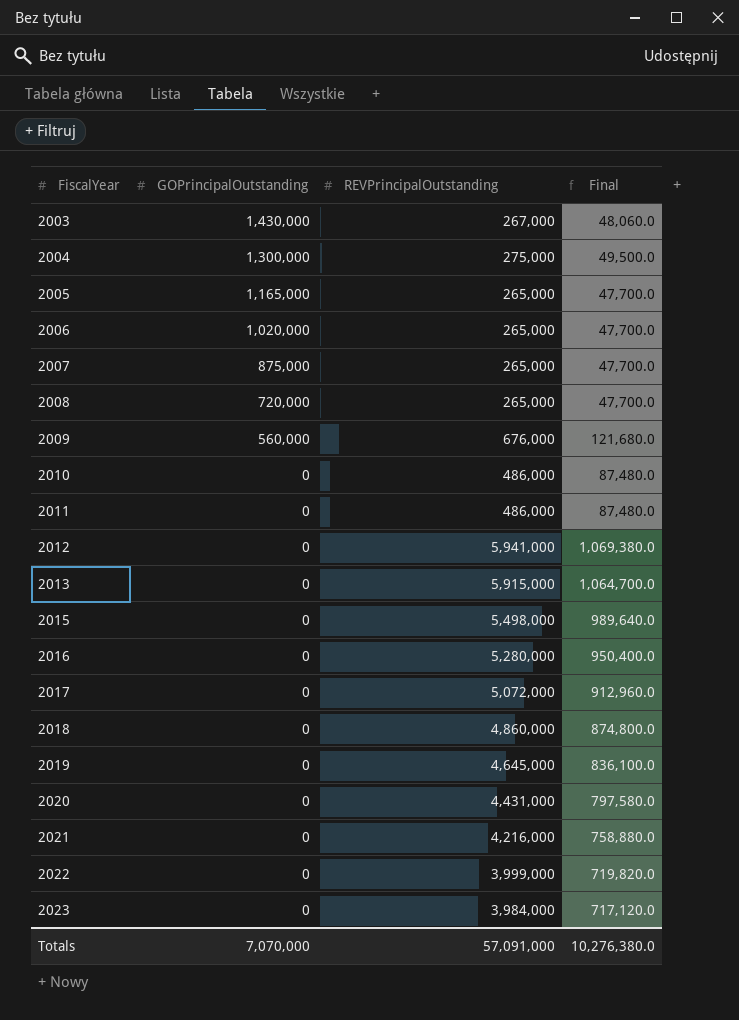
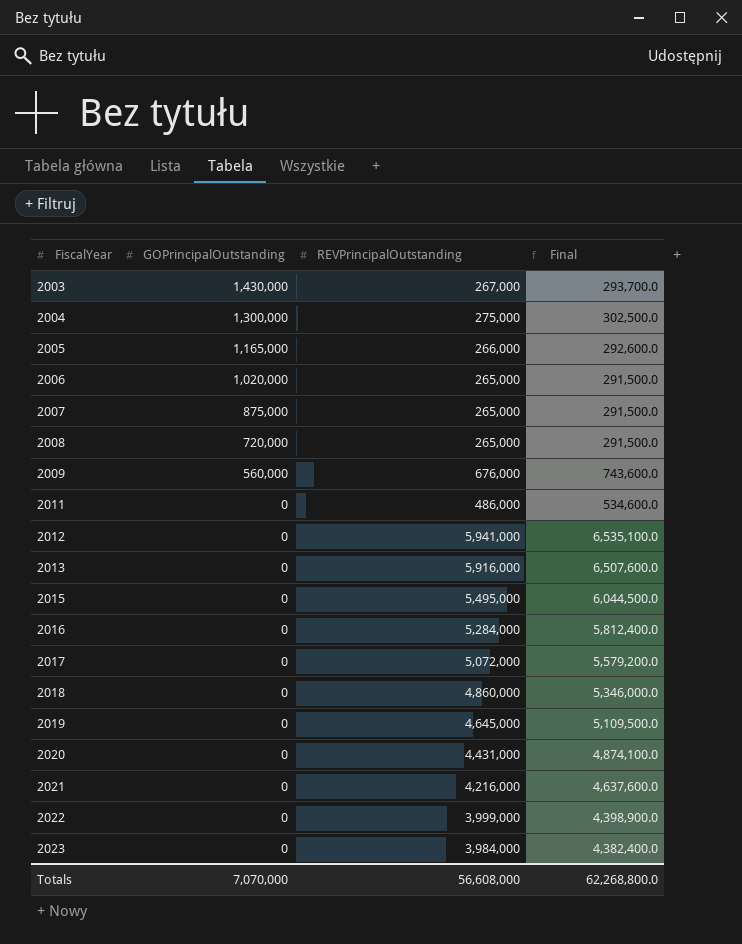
column Final | formula: [REVPrincipalOutstanding] * 0.18 -> [REVPrincipalOutstanding] * 1.1
row 2010: 0 | 486,000 | 87,480.0 -> none
2005 | REVPrincipalOutstanding: 265,000 -> 266,000
2013 | REVPrincipalOutstanding: 5,915,000 -> 5,916,000
2015 | REVPrincipalOutstanding: 5,498,000 -> 5,495,000
2016 | REVPrincipalOutstanding: 5,280,000 -> 5,284,000
Totals | REVPrincipalOutstanding: 57,091,000 -> 56,608,000
Totals | Final: 10,276,380.0 -> 62,268,800.0

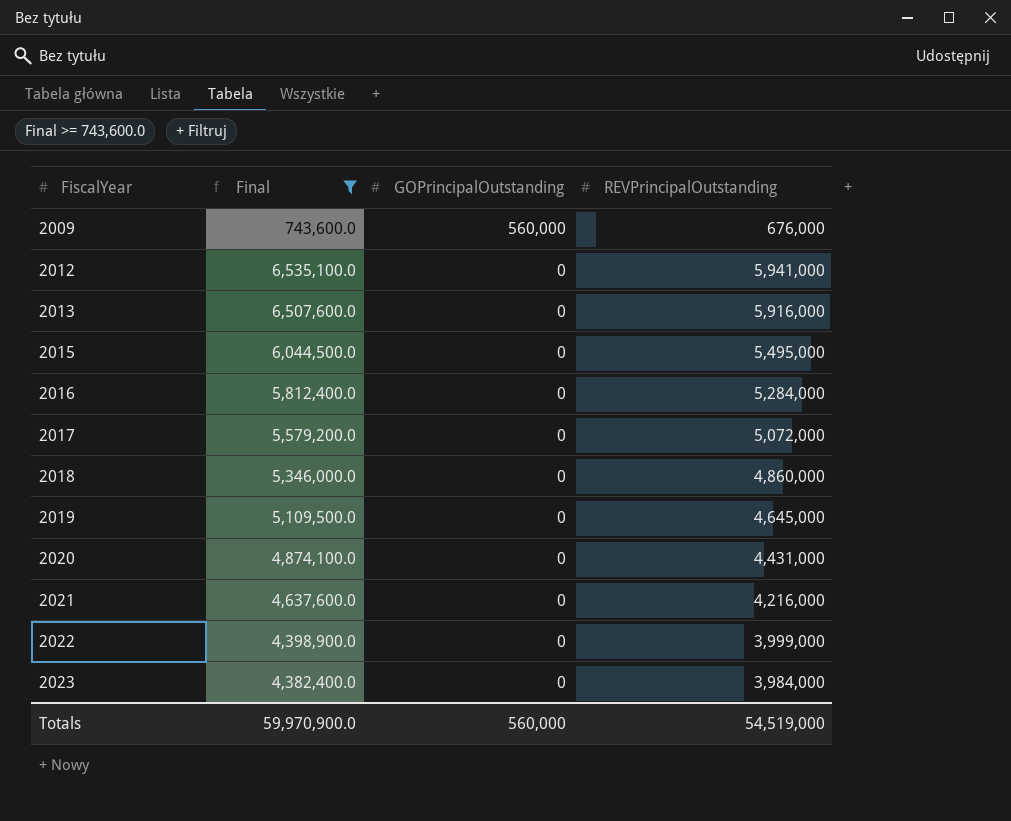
filter: none -> Final >= 743,600.0
column Final | position: 4 -> 2
Totals | Final: 62,268,800.0 -> 59,970,900.0
Totals | GOPrincipalOutstanding: 7,070,000 -> 560,000
Totals | REVPrincipalOutstanding: 56,608,000 -> 54,519,000

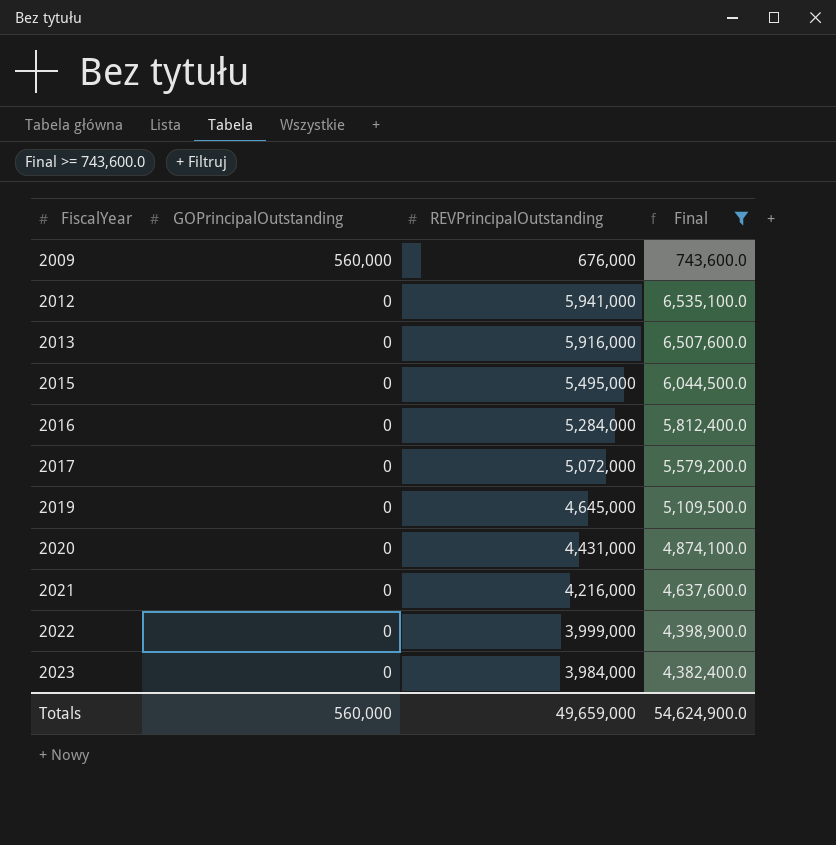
column Final | position: 2 -> 4
row 2018: 5,346,000.0 | 0 | 4,860,000 -> none
Totals | REVPrincipalOutstanding: 54,519,000 -> 49,659,000
Totals | Final: 59,970,900.0 -> 54,624,900.0

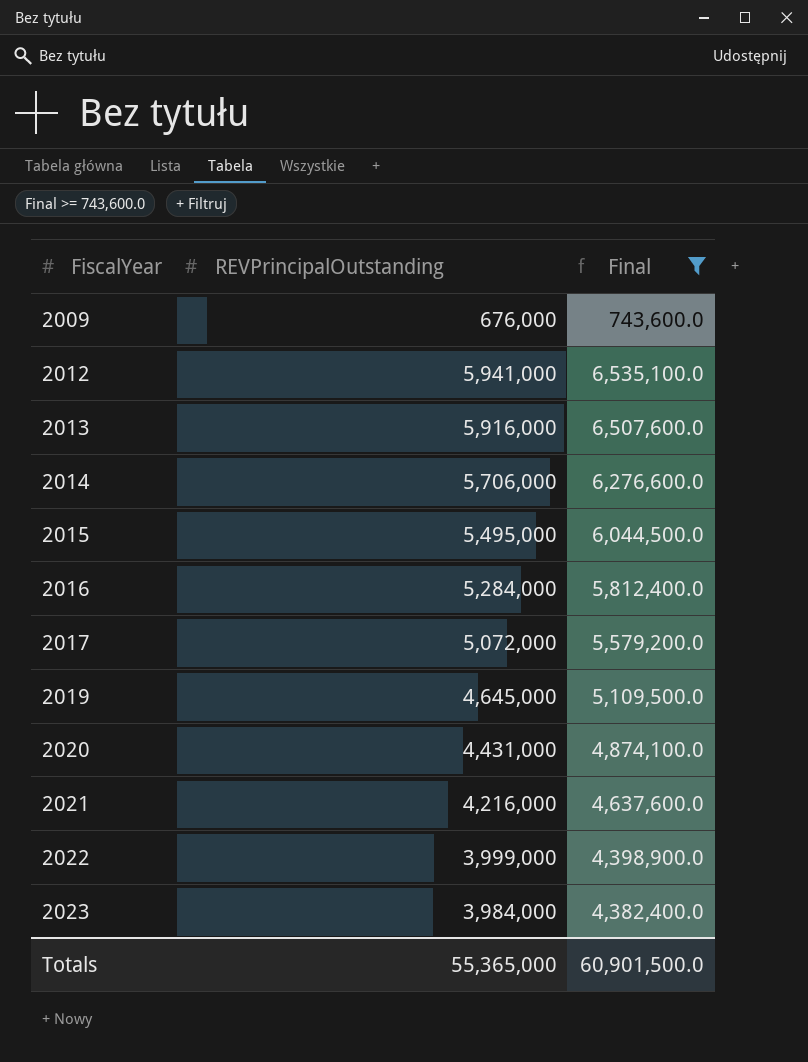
column GOPrincipalOutstanding | position: 2 -> none
row 2014: none -> 5,706,000 | 6,276,600.0
Totals | REVPrincipalOutstanding: 49,659,000 -> 55,365,000
Totals | Final: 54,624,900.0 -> 60,901,500.0

